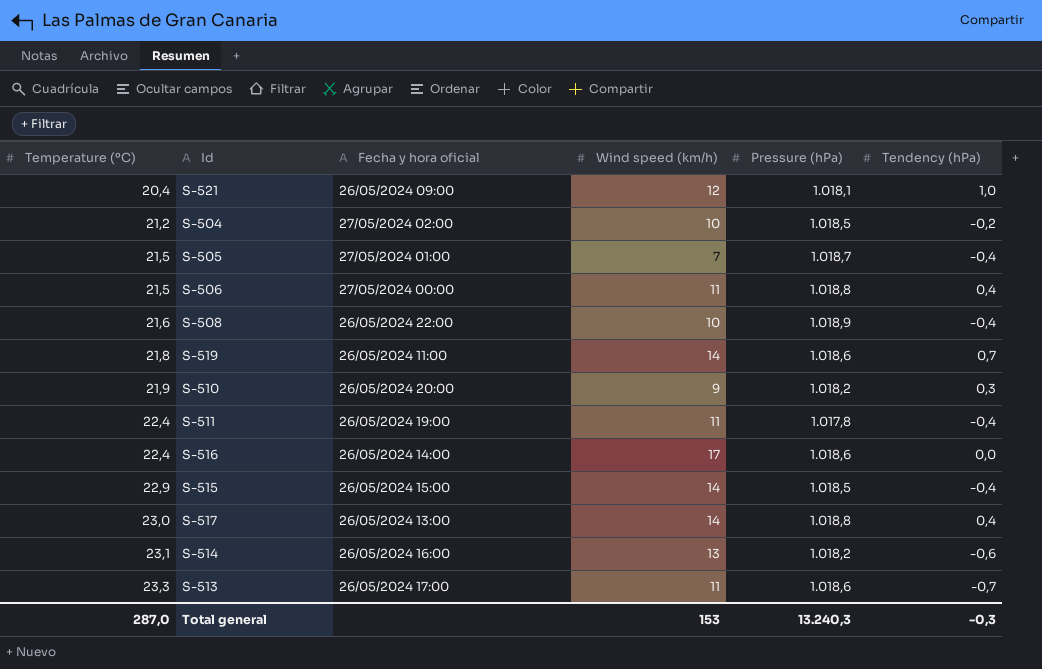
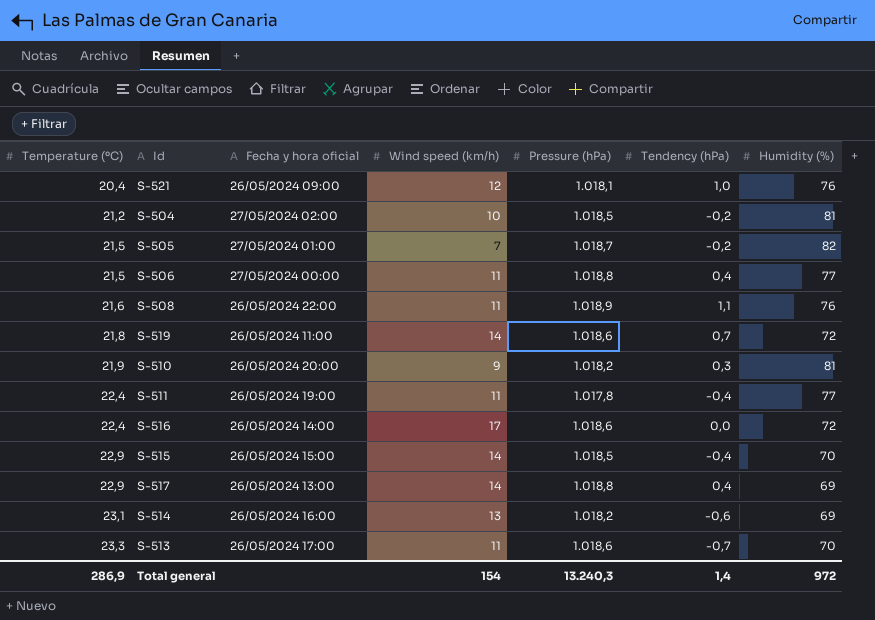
column Humidity (%) | position: none -> 7
S-505 | Tendency (hPa): -0,4 -> -0,2
S-508 | Wind speed (km/h): 10 -> 11
S-508 | Tendency (hPa): -0,4 -> 1,1
S-517 | Temperature (ºC): 23,0 -> 22,9
Total general | Temperature (ºC): 287,0 -> 286,9
Total general | Wind speed (km/h): 153 -> 154
Total general | Tendency (hPa): -0,3 -> 1,4

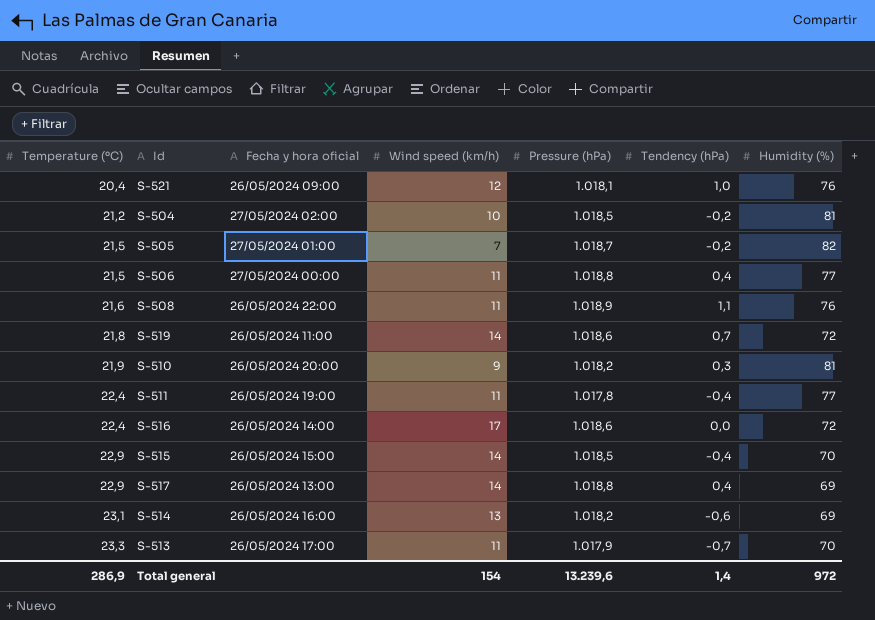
S-513 | Pressure (hPa): 1.018,6 -> 1.017,9
Total general | Pressure (hPa): 13.240,3 -> 13.239,6

